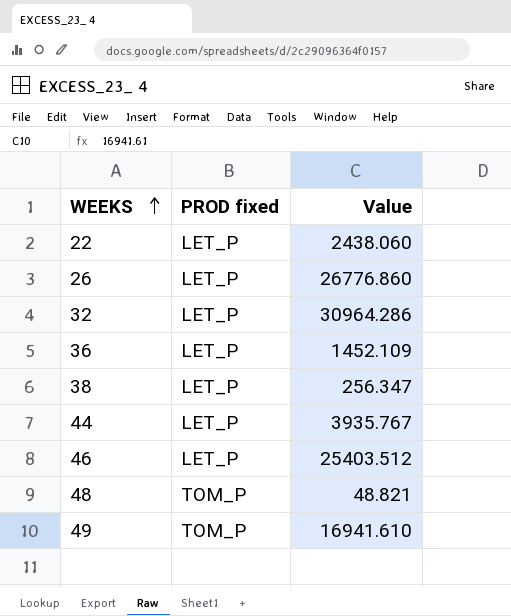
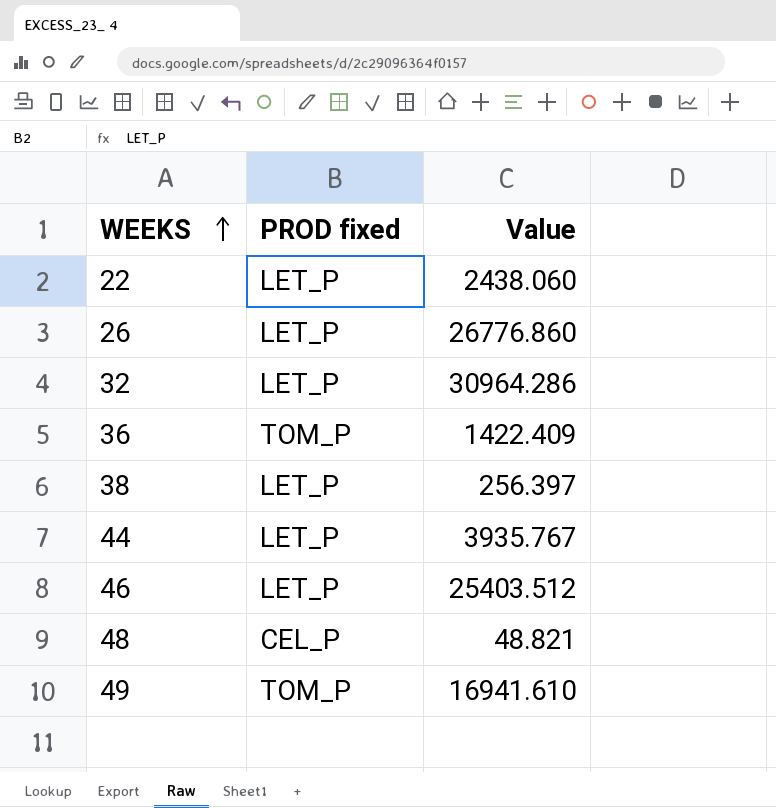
36 | PROD fixed: LET_P -> TOM_P
36 | Value: 1452.109 -> 1422.409
38 | Value: 256.347 -> 256.397
48 | PROD fixed: TOM_P -> CEL_P

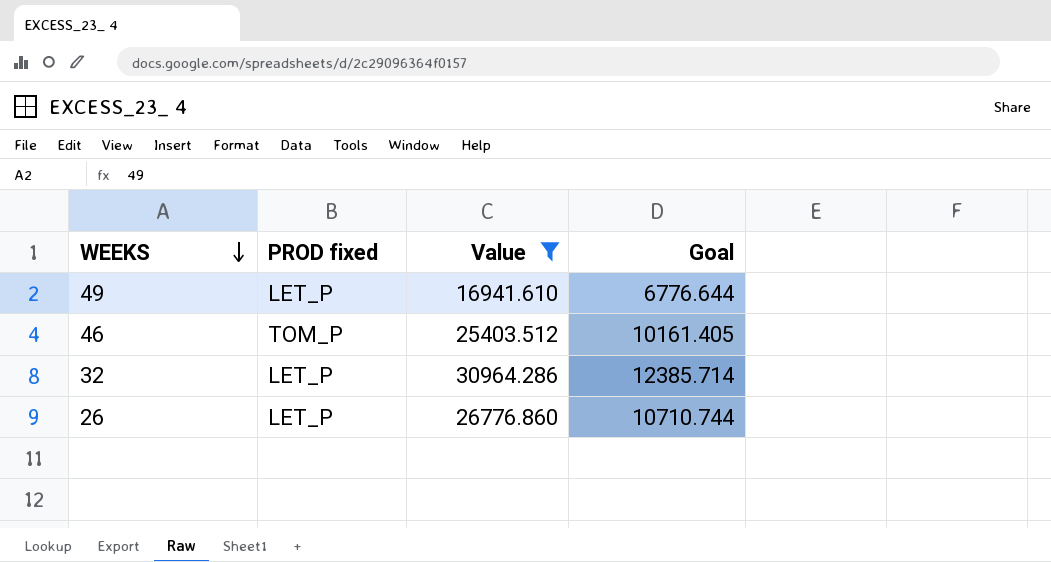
filter: none -> Value >= 16941.610
row order: WEEKS ascending -> WEEKS descending
column Goal | formula: none -> [Value] * 0.4
49 | PROD fixed: TOM_P -> LET_P
46 | PROD fixed: LET_P -> TOM_P

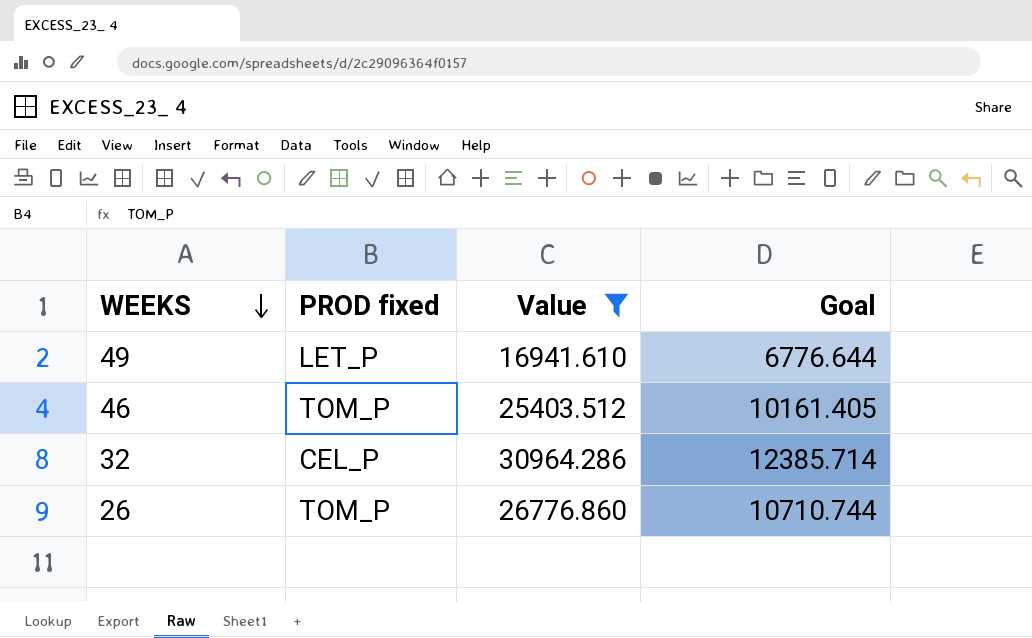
32 | PROD fixed: LET_P -> CEL_P
26 | PROD fixed: LET_P -> TOM_P

